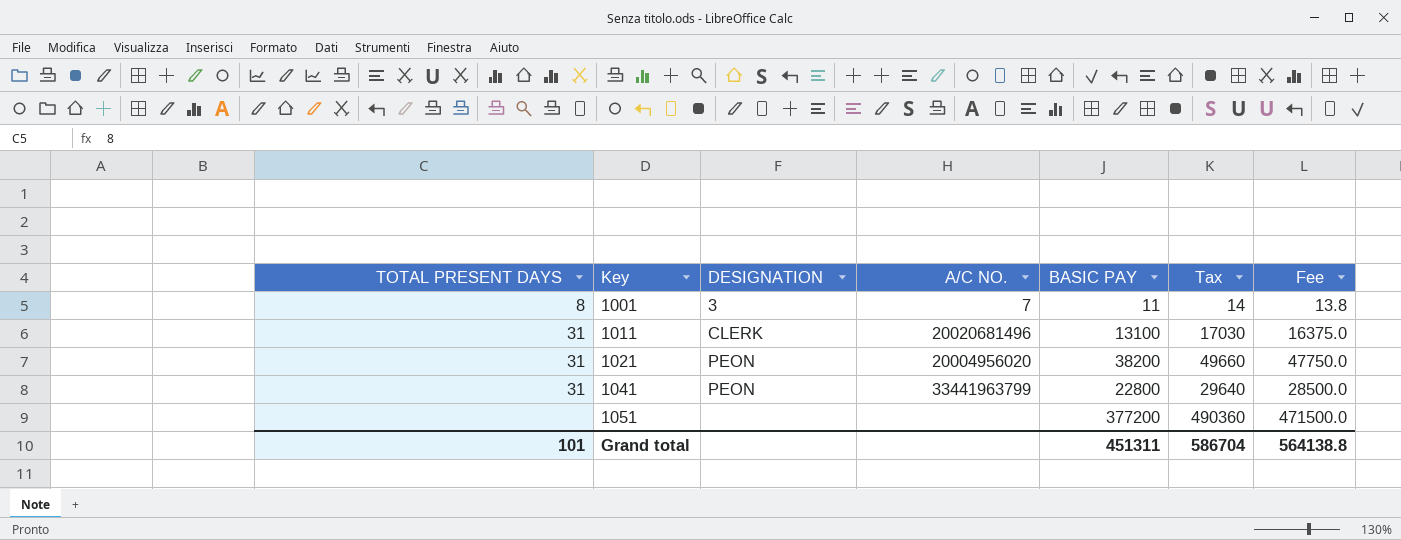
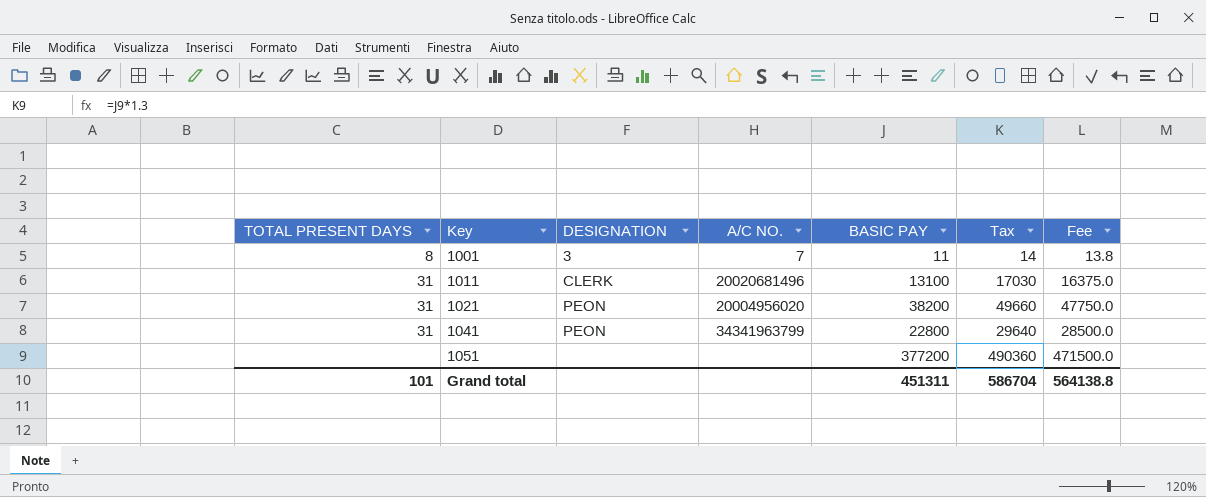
1041 | A/C NO.: 33441963799 -> 34341963799

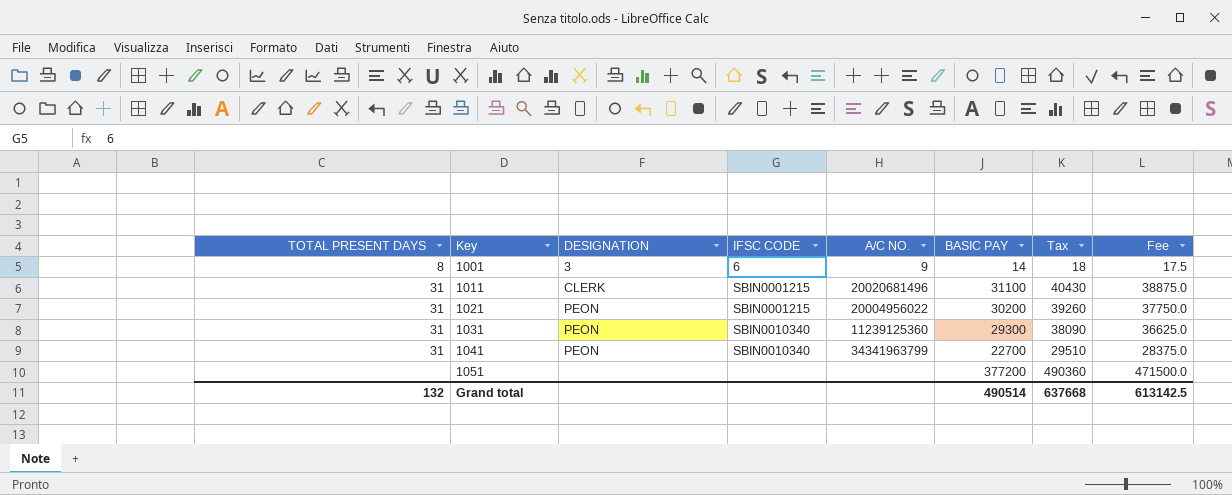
column IFSC CODE | position: none -> 4
1001 | A/C NO.: 7 -> 9
1001 | BASIC PAY: 11 -> 14
1001 | Tax: 14 -> 18
1001 | Fee: 13.8 -> 17.5
1011 | BASIC PAY: 13100 -> 31100
1011 | Tax: 17030 -> 40430
1011 | Fee: 16375.0 -> 38875.0
1021 | A/C NO.: 20004956020 -> 20004956022
1021 | BASIC PAY: 38200 -> 30200
1021 | Tax: 49660 -> 39260
1021 | Fee: 47750.0 -> 37750.0
row 1031: none -> 31 | PEON | SBIN0010340 | 11239125360 | 29300 | 38090 | 36625.0
1041 | BASIC PAY: 22800 -> 22700
1041 | Tax: 29640 -> 29510
1041 | Fee: 28500.0 -> 28375.0
Grand total | TOTAL PRESENT DAYS: 101 -> 132
Grand total | BASIC PAY: 451311 -> 490514
Grand total | Tax: 586704 -> 637668
Grand total | Fee: 564138.8 -> 613142.5

